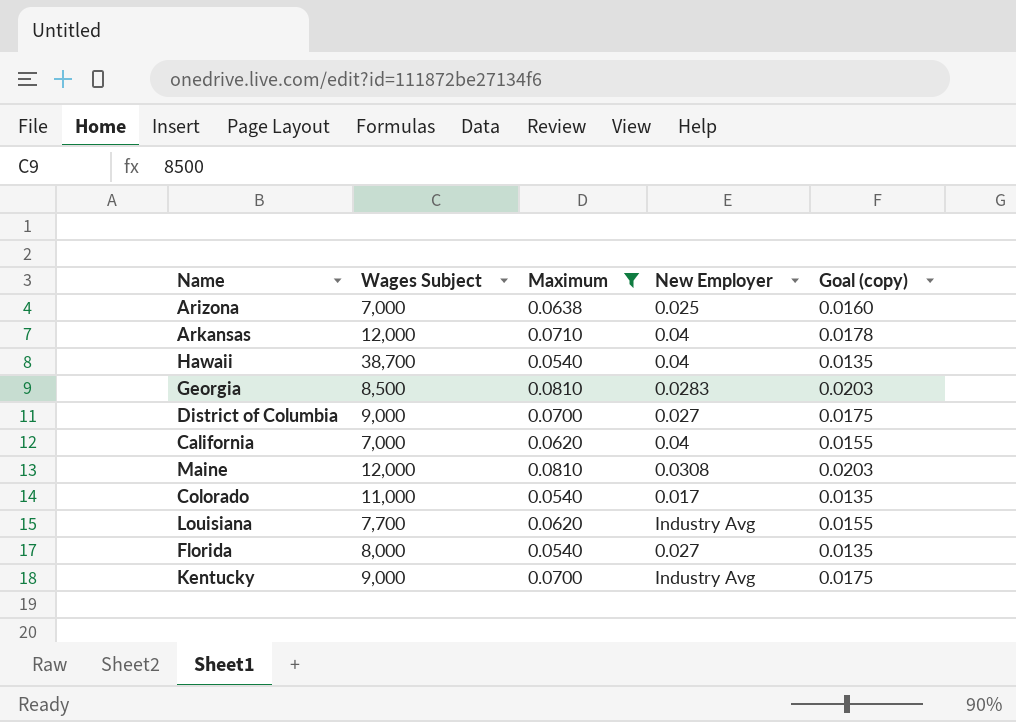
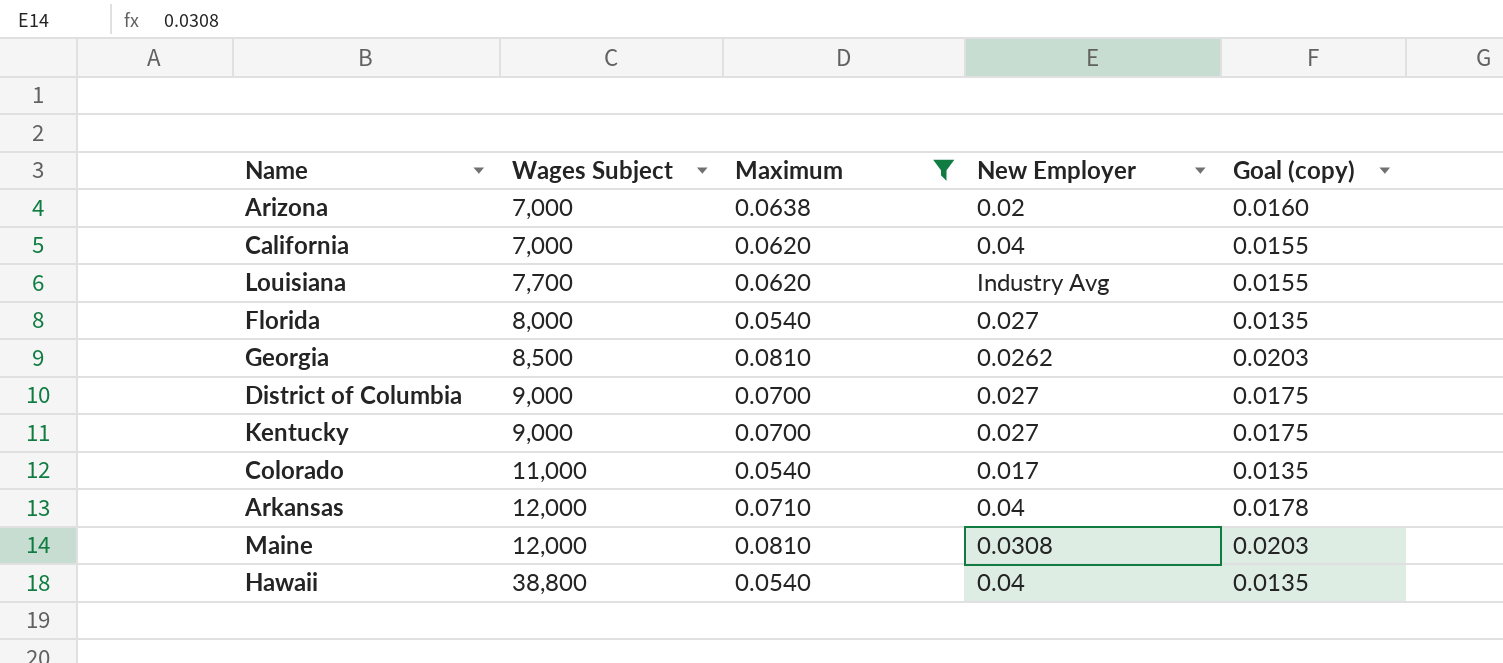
row order: none -> Wages Subject ascending
Arizona | New Employer: 0.025 -> 0.02
Georgia | New Employer: 0.0283 -> 0.0262
Kentucky | New Employer: Industry Avg -> 0.027
Hawaii | Wages Subject: 38,700 -> 38,800

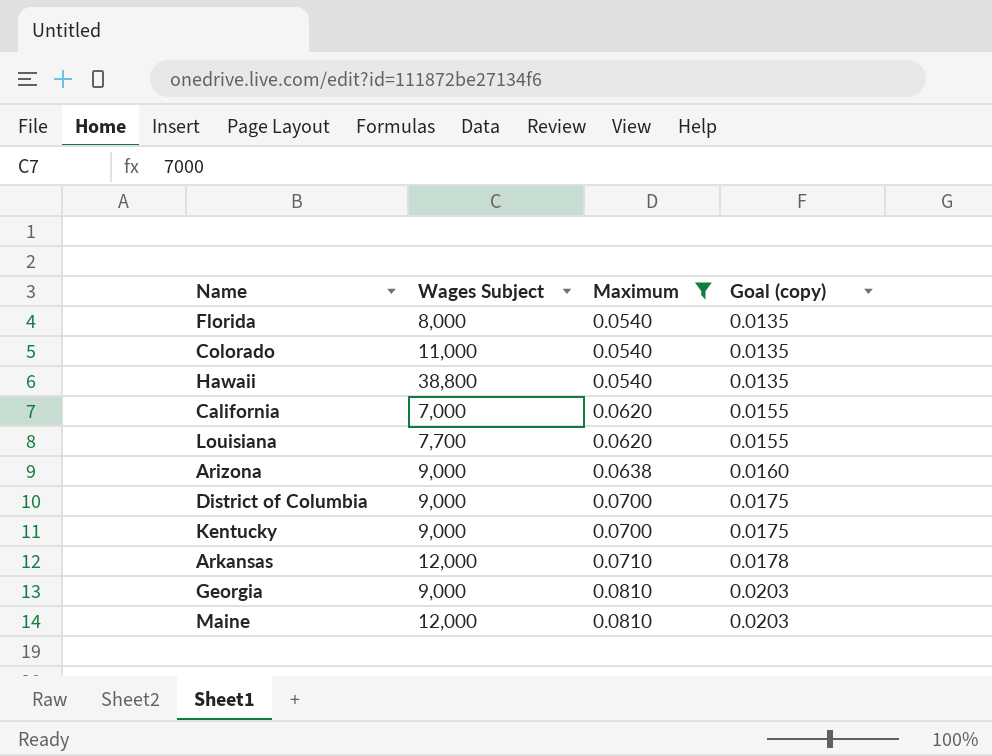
row order: Wages Subject ascending -> Maximum ascending
column New Employer | position: 4 -> none
Arizona | Wages Subject: 7,000 -> 9,000
Georgia | Wages Subject: 8,500 -> 9,000

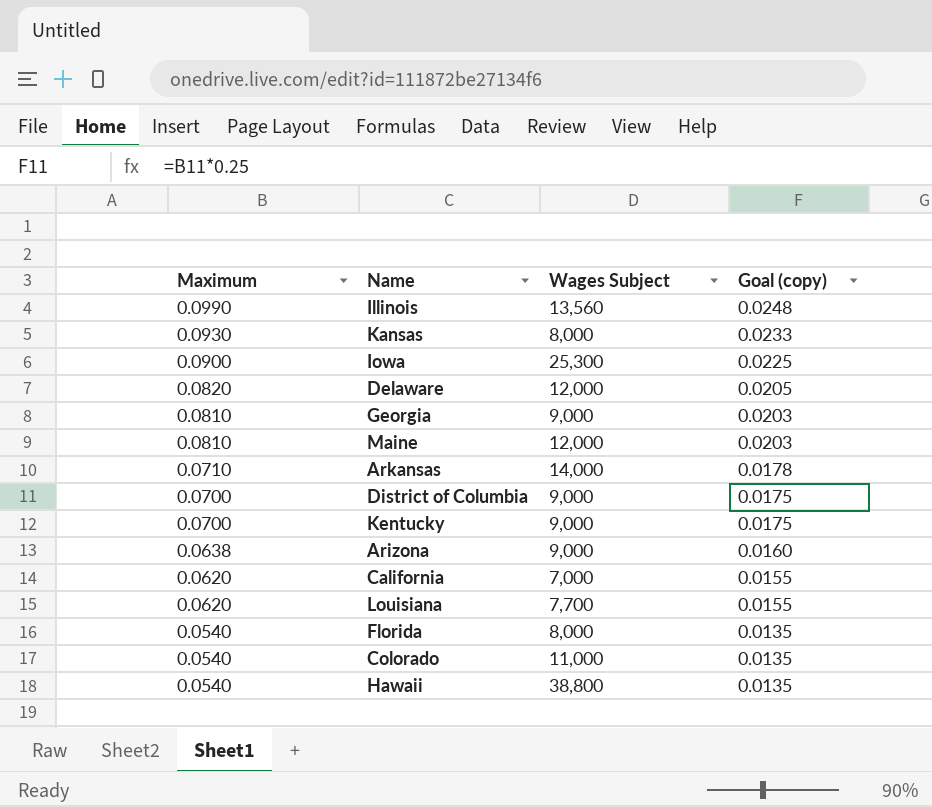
filter: Maximum <= 0.0810 -> none
row order: Maximum ascending -> Maximum descending
column Maximum | position: 3 -> 1
Arkansas | Wages Subject: 12,000 -> 14,000

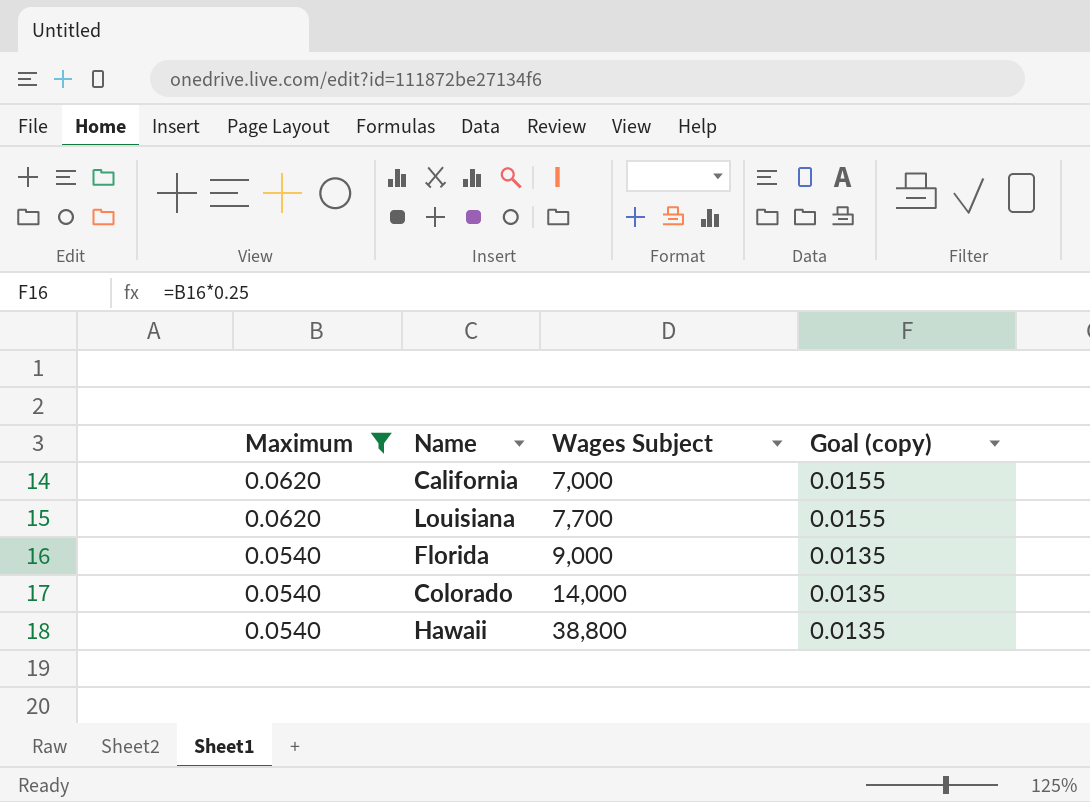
filter: none -> Maximum <= 0.0620
Florida | Wages Subject: 8,000 -> 9,000
Colorado | Wages Subject: 11,000 -> 14,000

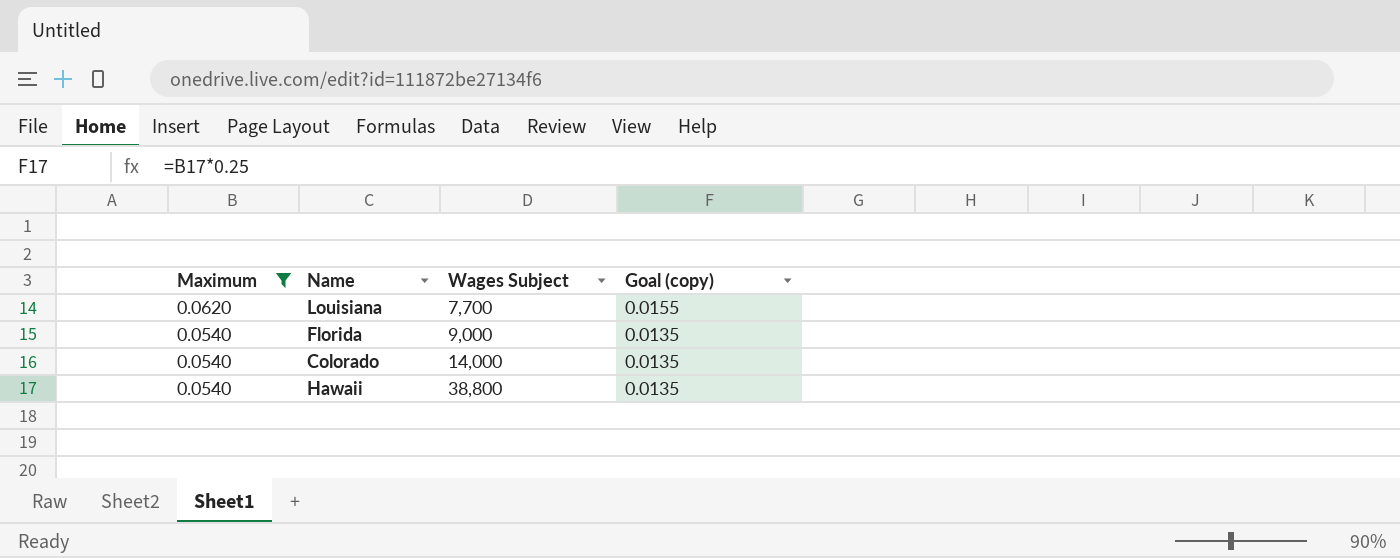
row California: 0.0620 | 7,000 | 0.0155 -> none

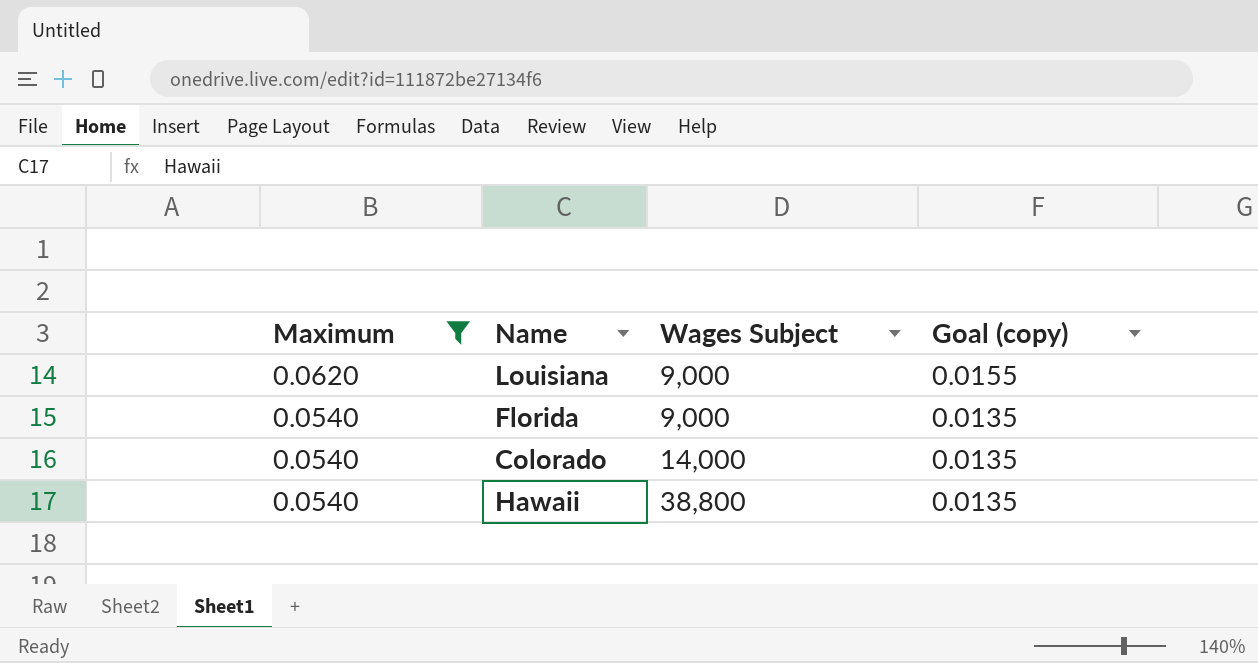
Louisiana | Wages Subject: 7,700 -> 9,000

